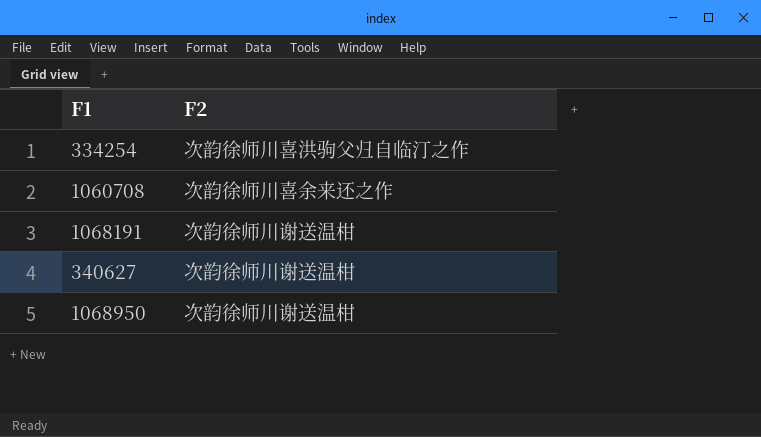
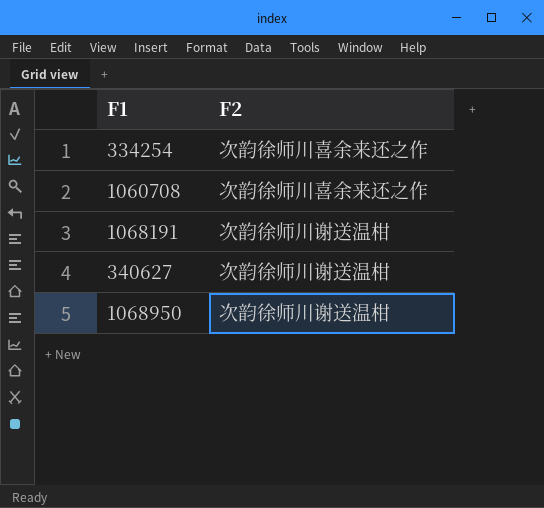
334254 | F2: 次韵徐师川喜洪驹父归自临汀之作 -> 次韵徐师川喜余来还之作

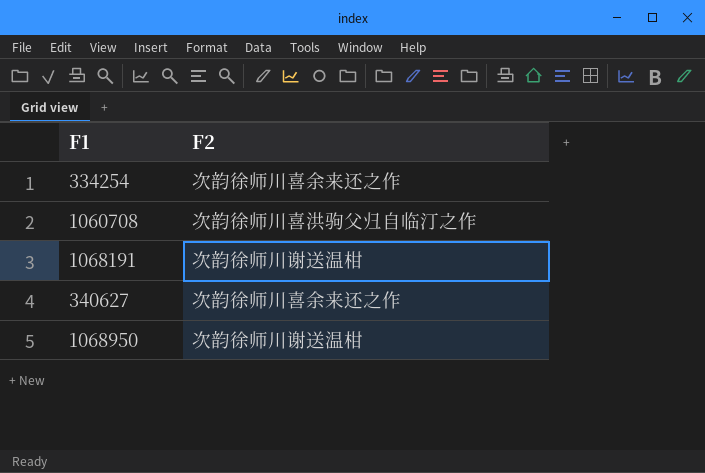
1060708 | F2: 次韵徐师川喜余来还之作 -> 次韵徐师川喜洪驹父归自临汀之作
340627 | F2: 次韵徐师川谢送温柑 -> 次韵徐师川喜余来还之作

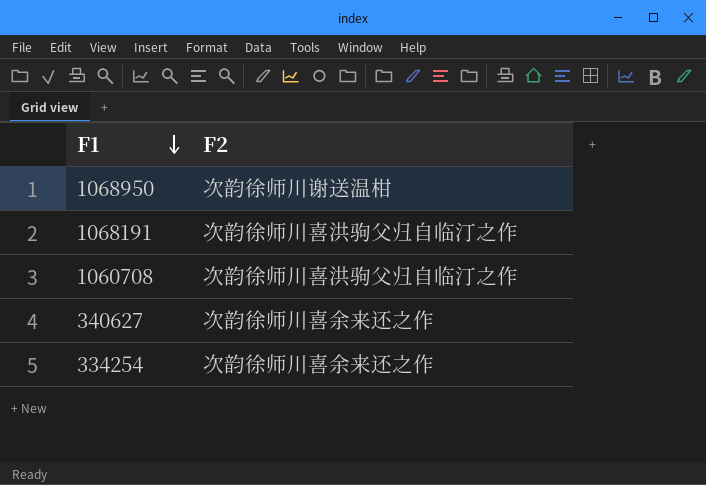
row order: none -> F1 descending
1068191 | F2: 次韵徐师川谢送温柑 -> 次韵徐师川喜洪驹父归自临汀之作

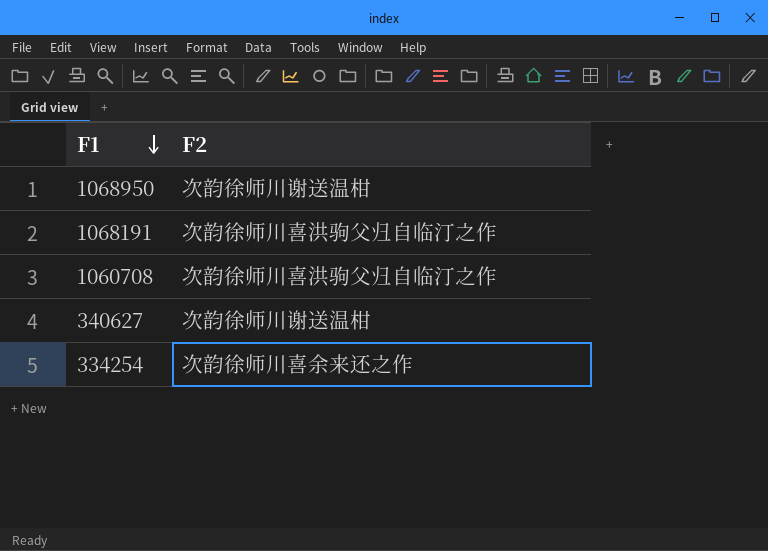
340627 | F2: 次韵徐师川喜余来还之作 -> 次韵徐师川谢送温柑

